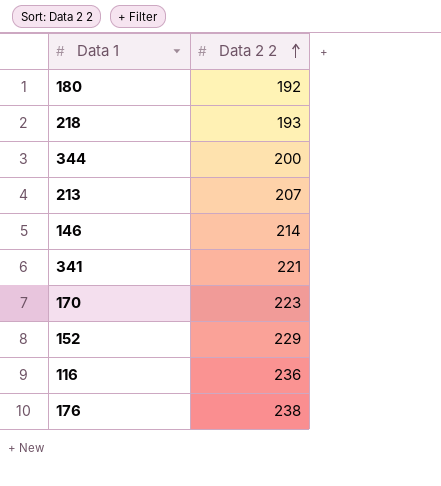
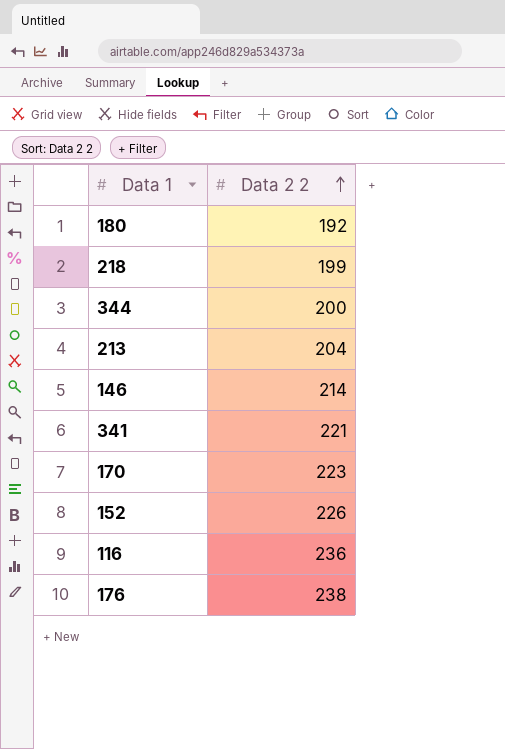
218 | Data 2 2: 193 -> 199
213 | Data 2 2: 207 -> 204
152 | Data 2 2: 229 -> 226

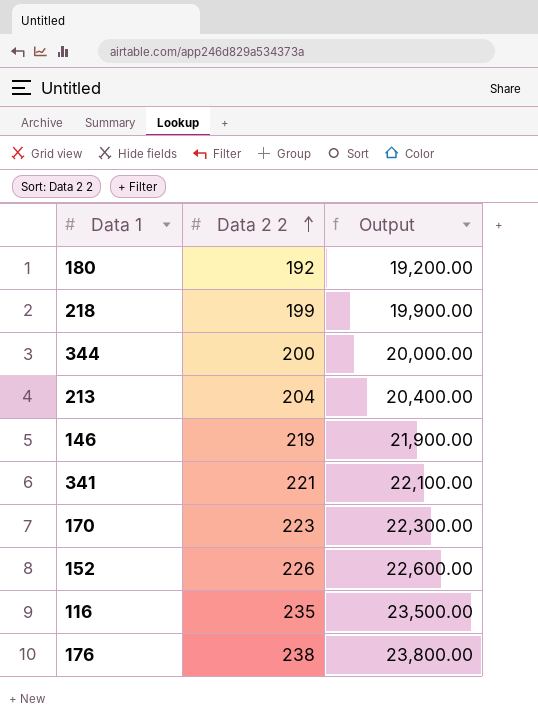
column Output | formula: none -> [Data 2 2] * 100
146 | Data 2 2: 214 -> 219
116 | Data 2 2: 236 -> 235

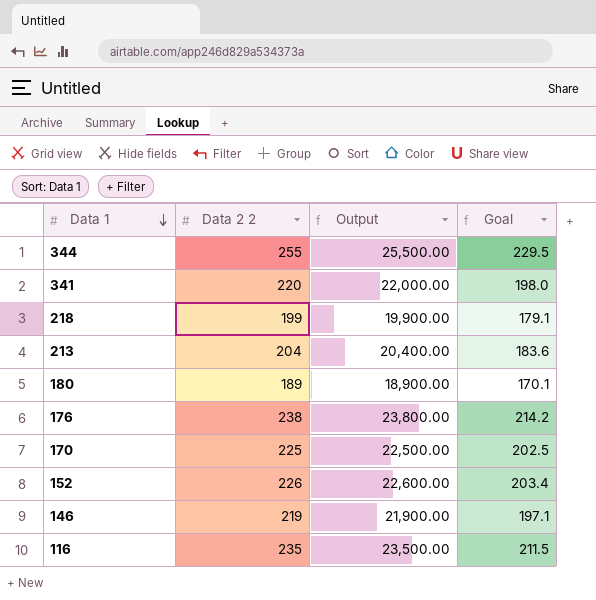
row order: Data 2 2 ascending -> Data 1 descending
column Goal | formula: none -> [Data 2 2] * 0.9
344 | Data 2 2: 200 -> 255
344 | Output: 20,000.00 -> 25,500.00
341 | Data 2 2: 221 -> 220
341 | Output: 22,100.00 -> 22,000.00
180 | Data 2 2: 192 -> 189
180 | Output: 19,200.00 -> 18,900.00
170 | Data 2 2: 223 -> 225
170 | Output: 22,300.00 -> 22,500.00

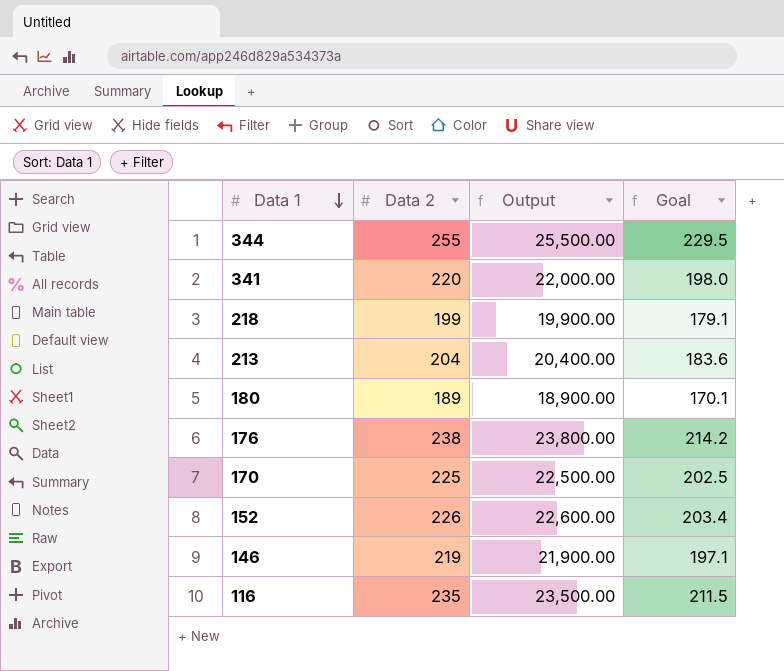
column name: Data 2 2 -> Data 2

